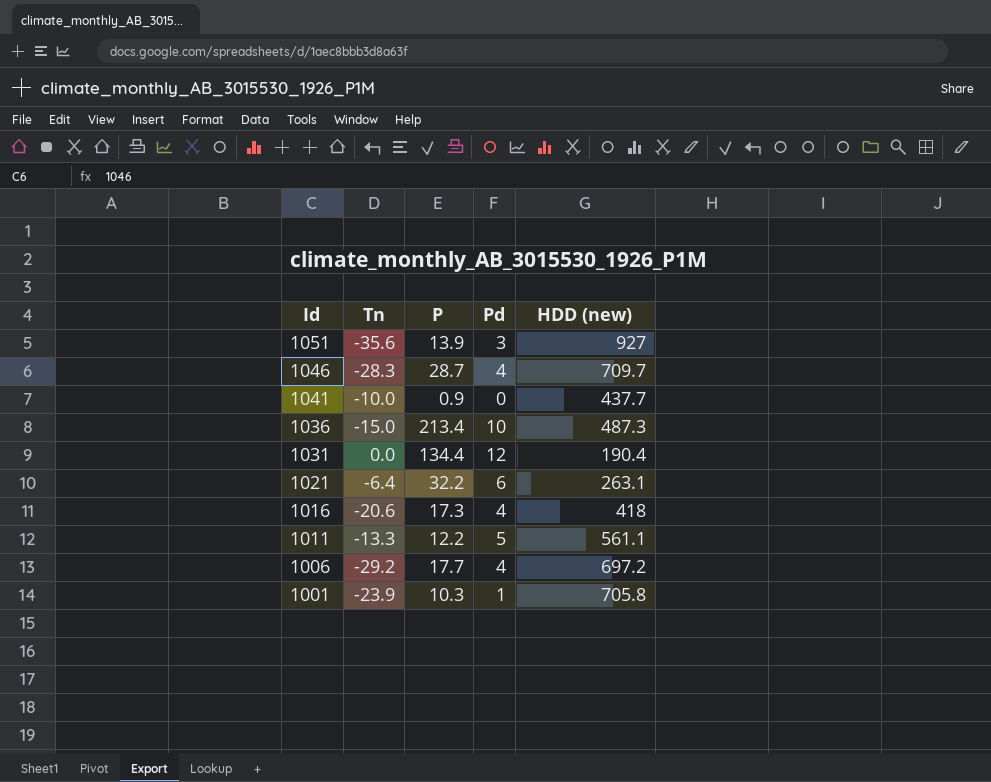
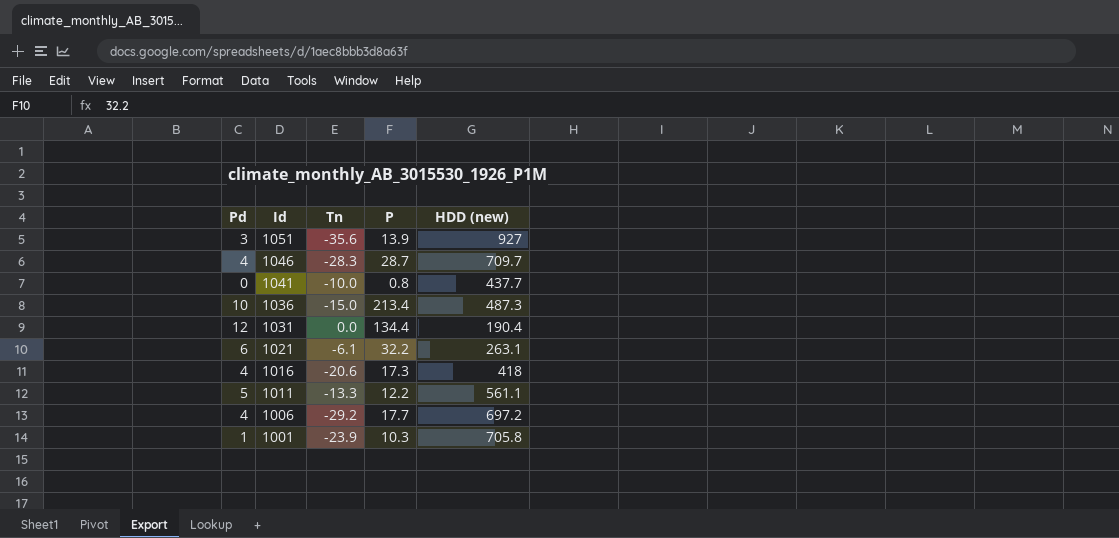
column Pd | position: 4 -> 1
1041 | P: 0.9 -> 0.8
1021 | Tn: -6.4 -> -6.1

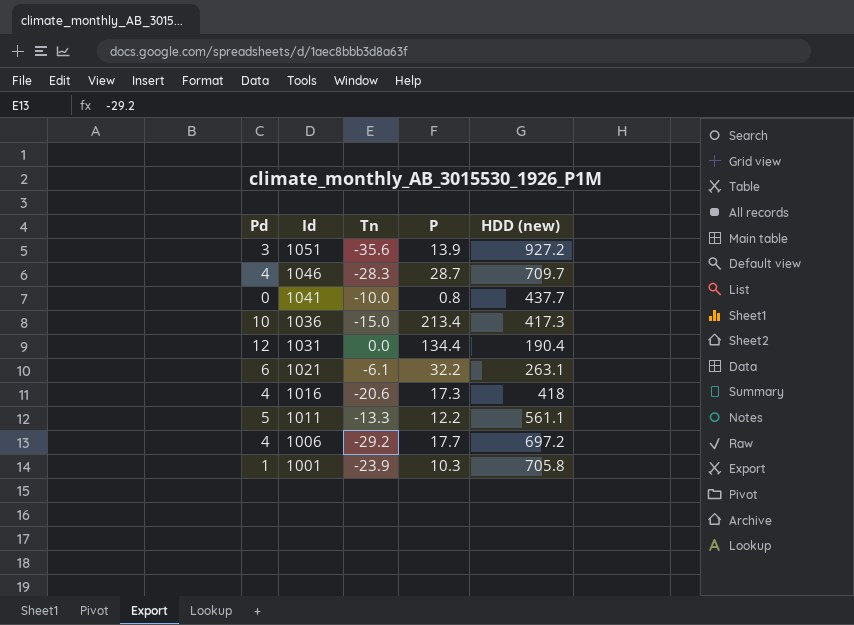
1051 | HDD (new): 927 -> 927.2
1036 | HDD (new): 487.3 -> 417.3

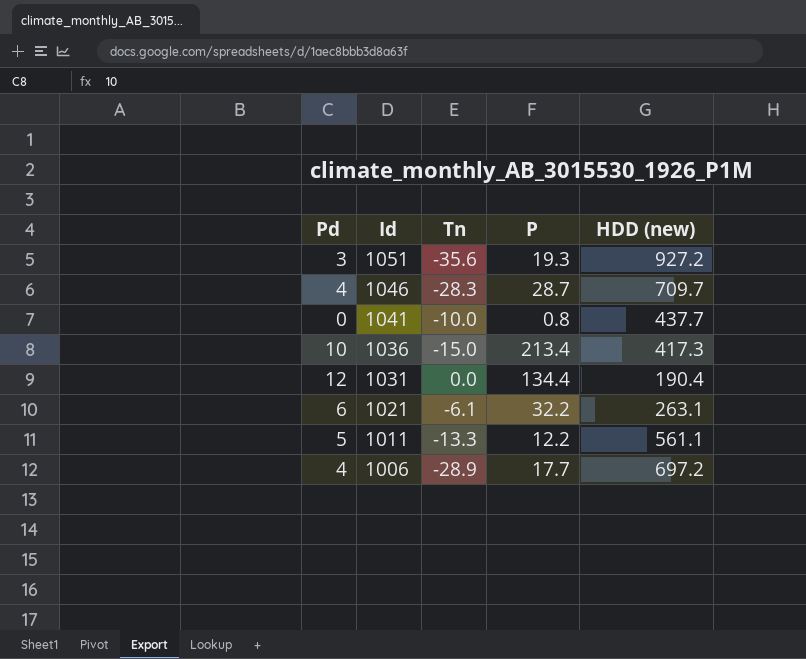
row 1016: 4 | -20.6 | 17.3 | 418 -> none
row 1001: 1 | -23.9 | 10.3 | 705.8 -> none
1051 | P: 13.9 -> 19.3
1006 | Tn: -29.2 -> -28.9

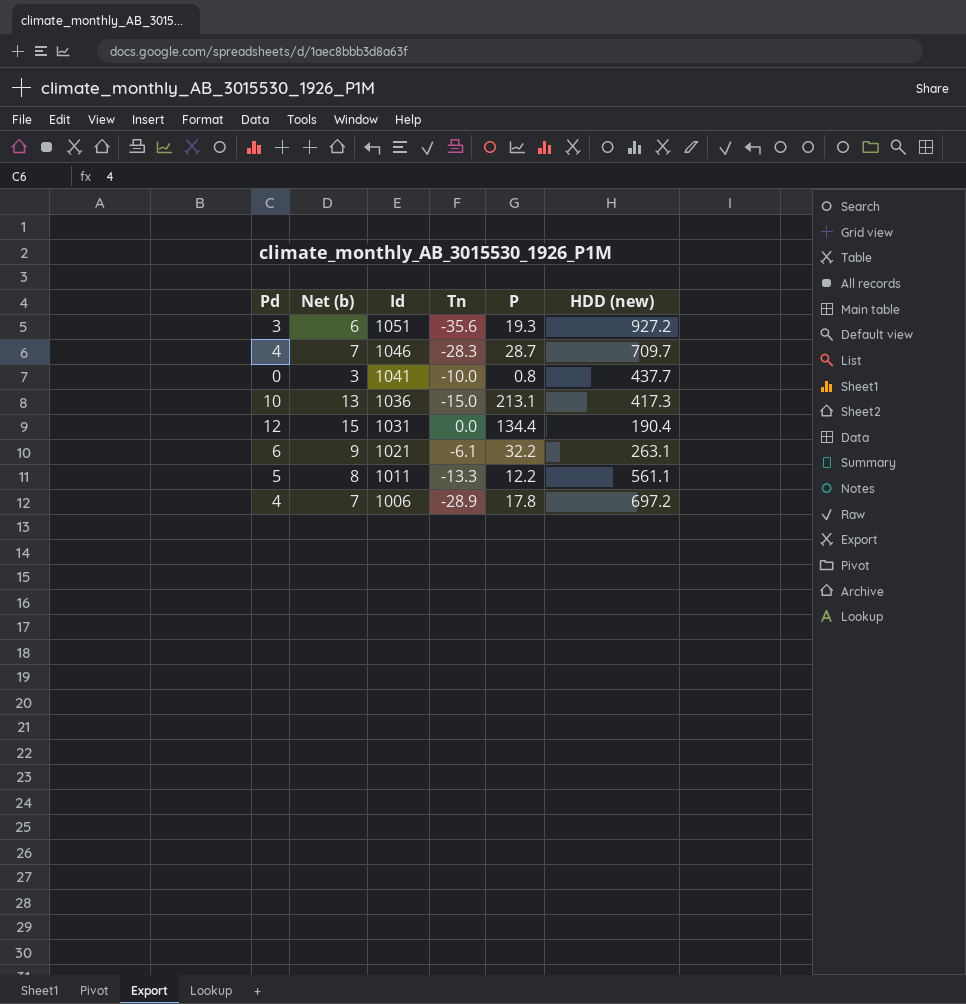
column Net (b) | formula: none -> [Pd] + 3
1036 | P: 213.4 -> 213.1
1006 | P: 17.7 -> 17.8

